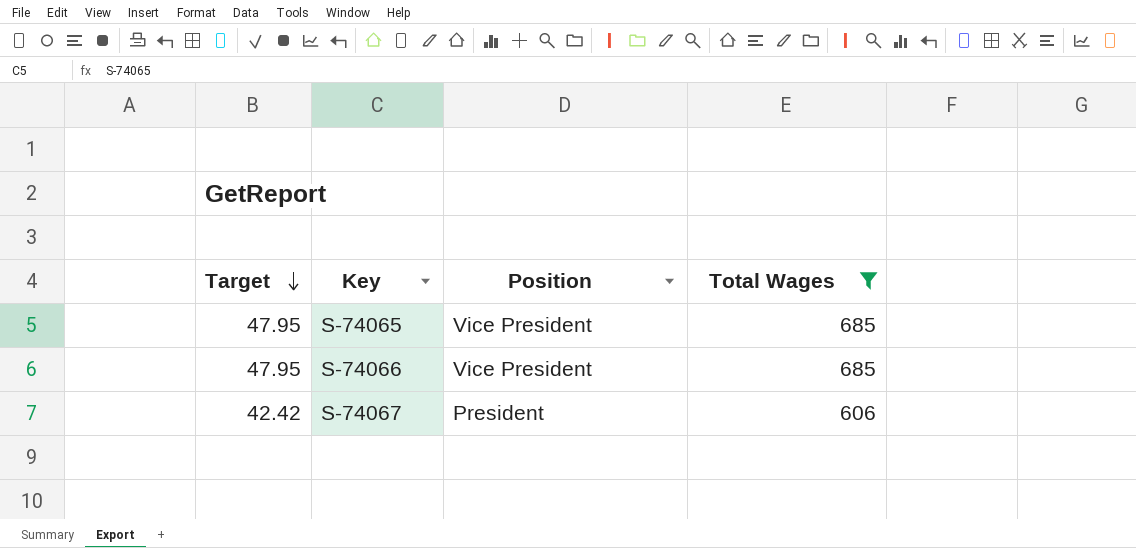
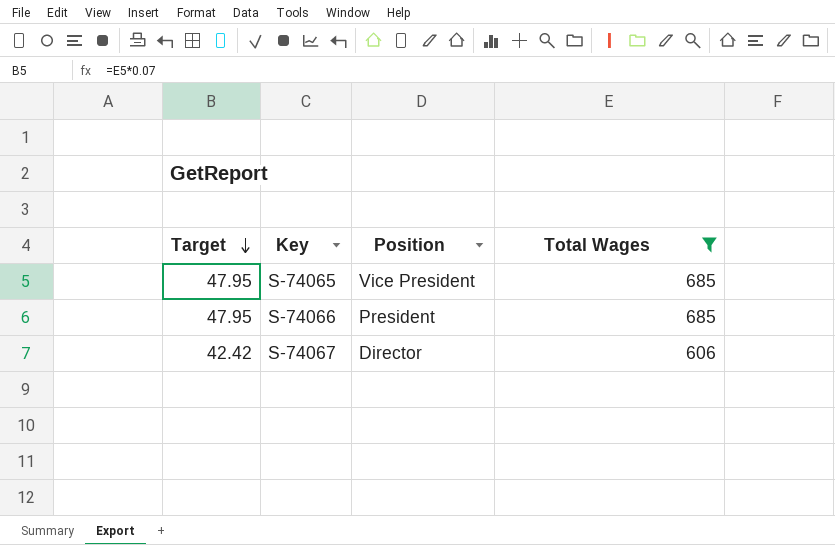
S-74066 | Position: Vice President -> President
S-74067 | Position: President -> Director

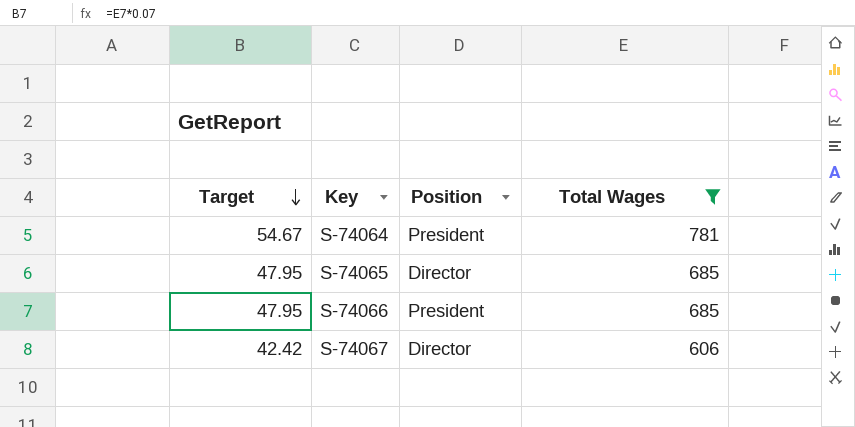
row S-74064: none -> 54.67 | President | 781
S-74065 | Position: Vice President -> Director

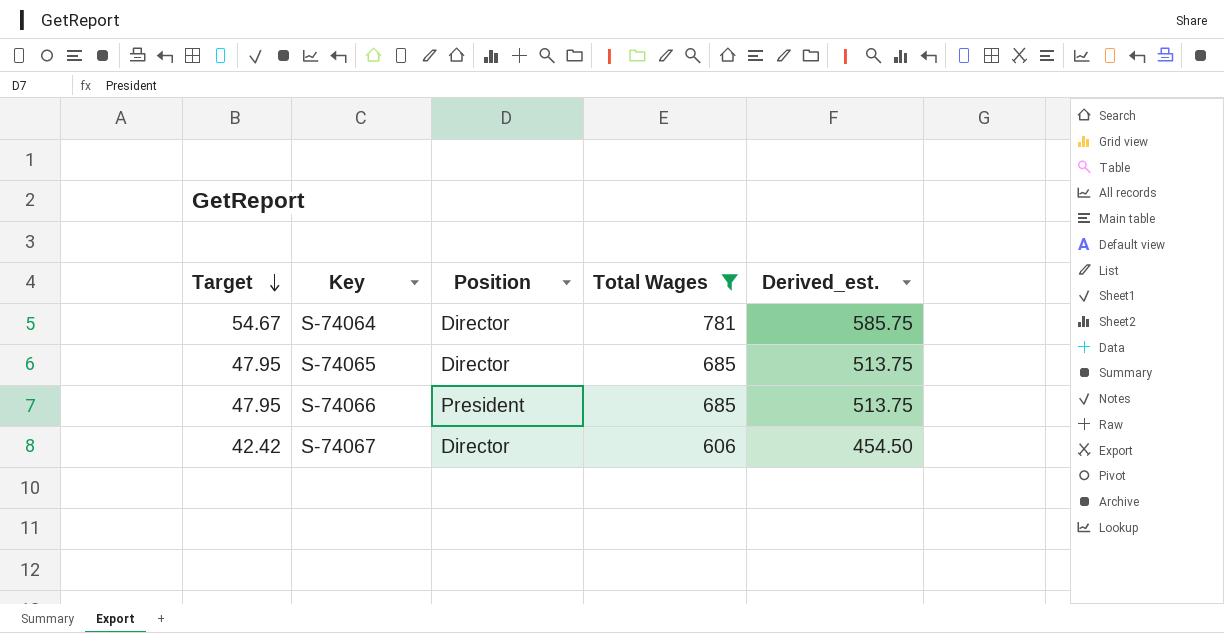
column Derived_est. | formula: none -> [Total Wages] * 0.75
S-74064 | Position: President -> Director

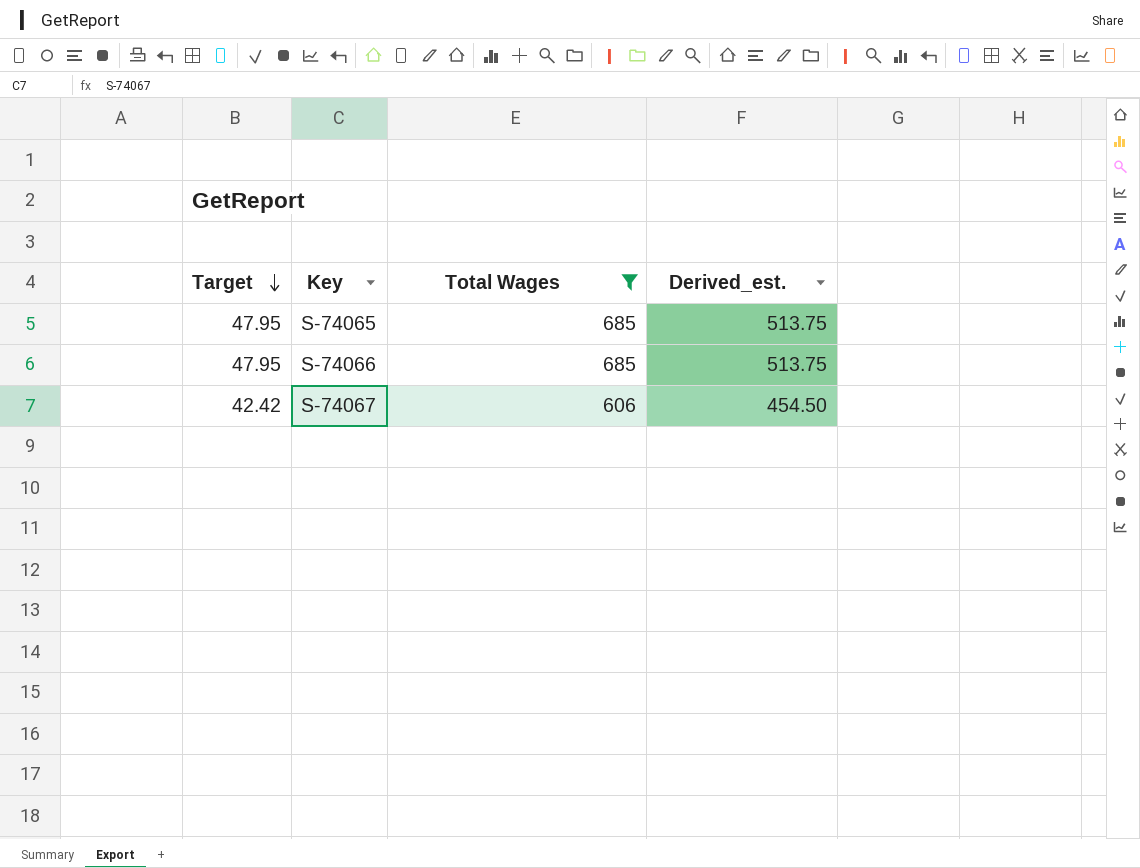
column Position | position: 3 -> none
row S-74064: 54.67 | Director | 781 | 585.75 -> none

